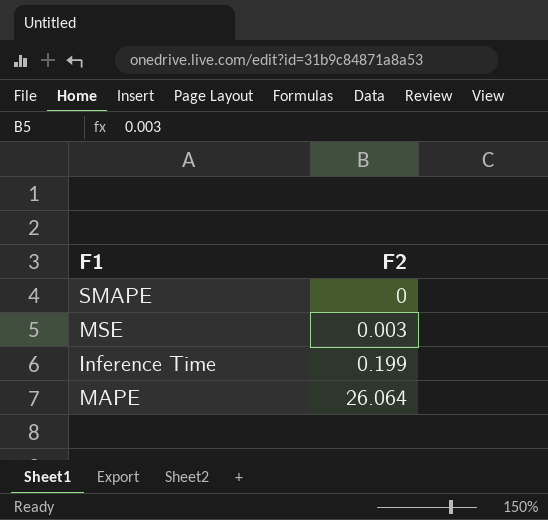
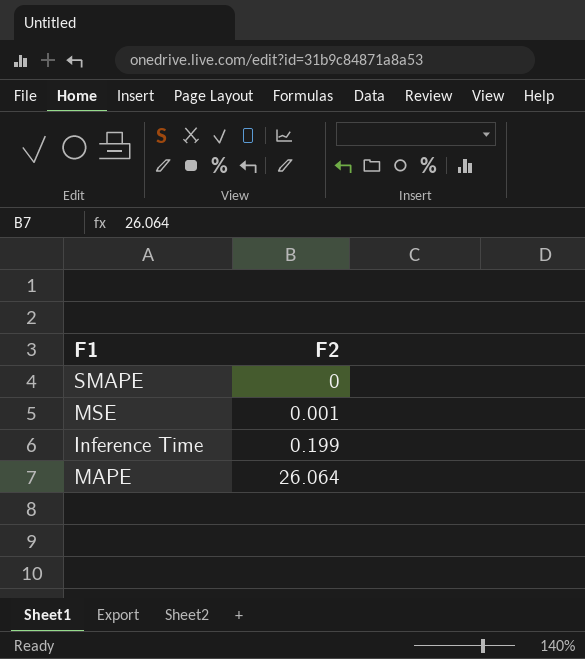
MSE | F2: 0.003 -> 0.001

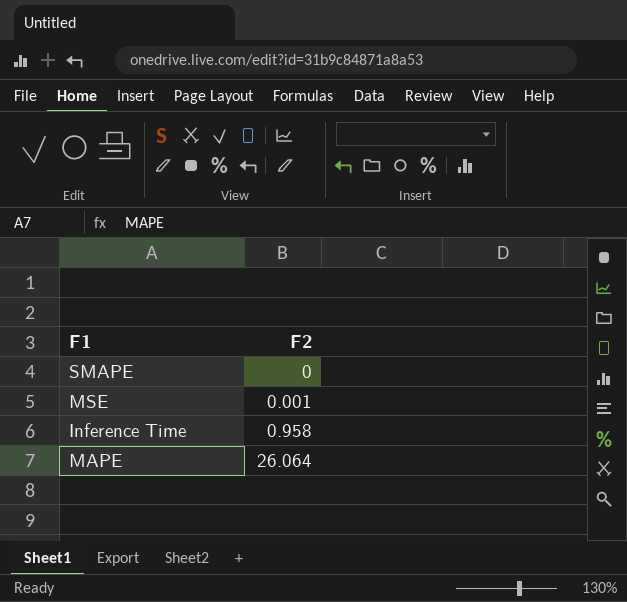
Inference Time | F2: 0.199 -> 0.958

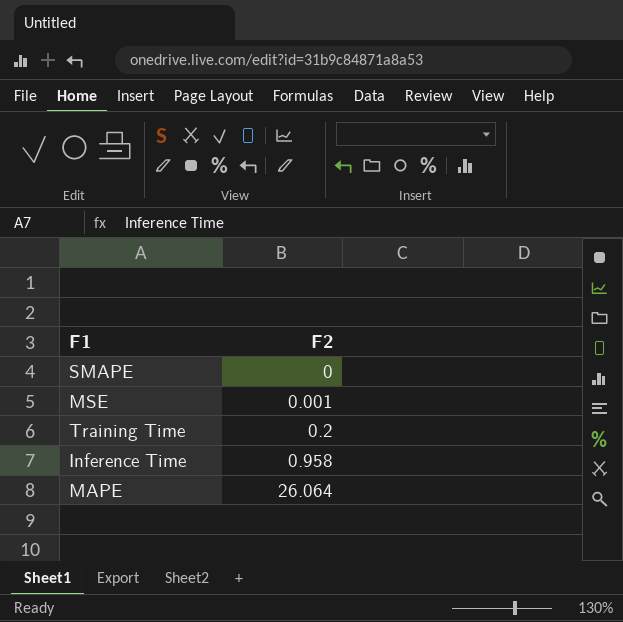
row Training Time: none -> 0.2

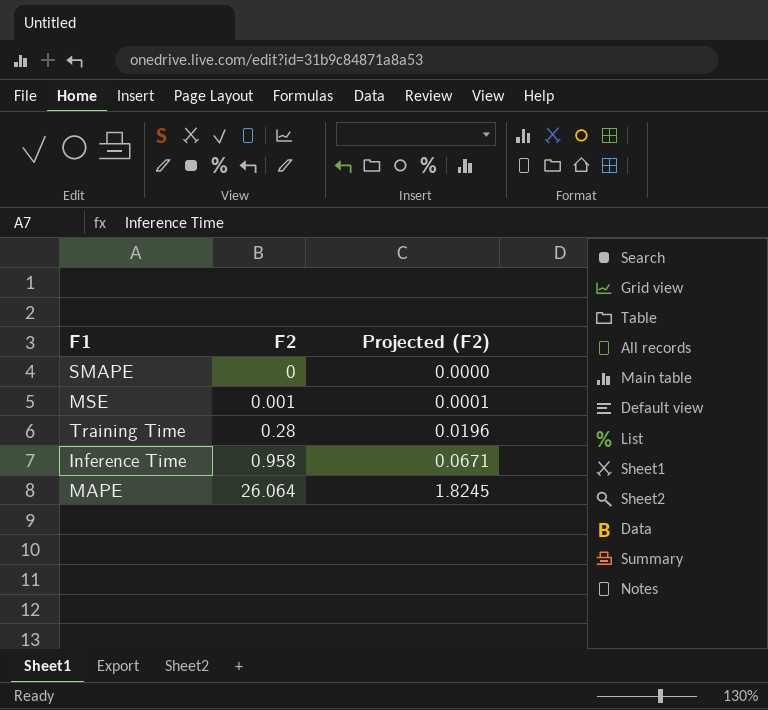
column Projected (F2) | formula: none -> [F2] * 0.07
Training Time | F2: 0.2 -> 0.28

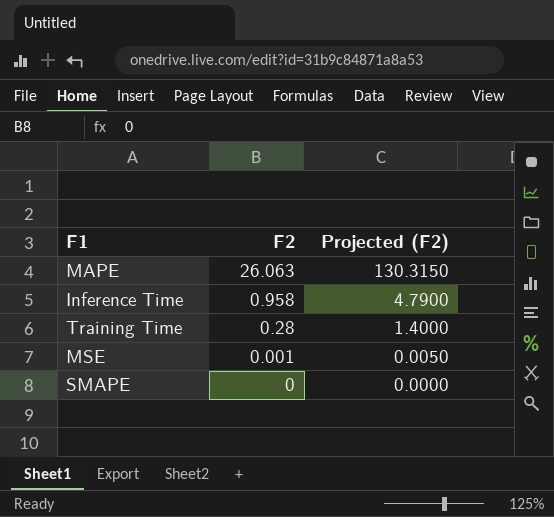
row order: F2 ascending -> F2 descending
column Projected (F2) | formula: [F2] * 0.07 -> [F2] * 5
MAPE | F2: 26.064 -> 26.063

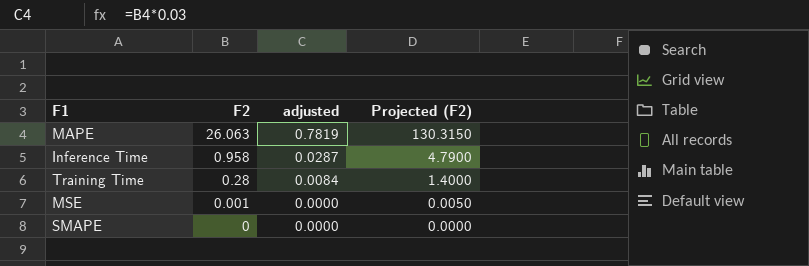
column adjusted | formula: none -> [F2] * 0.03

